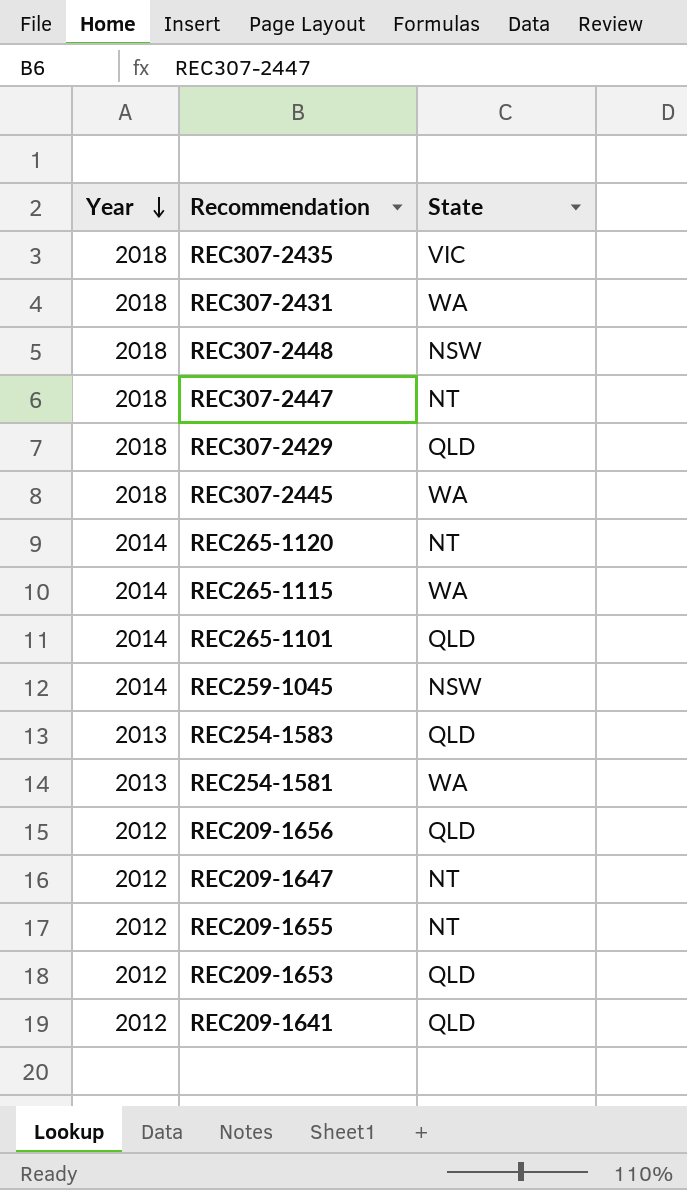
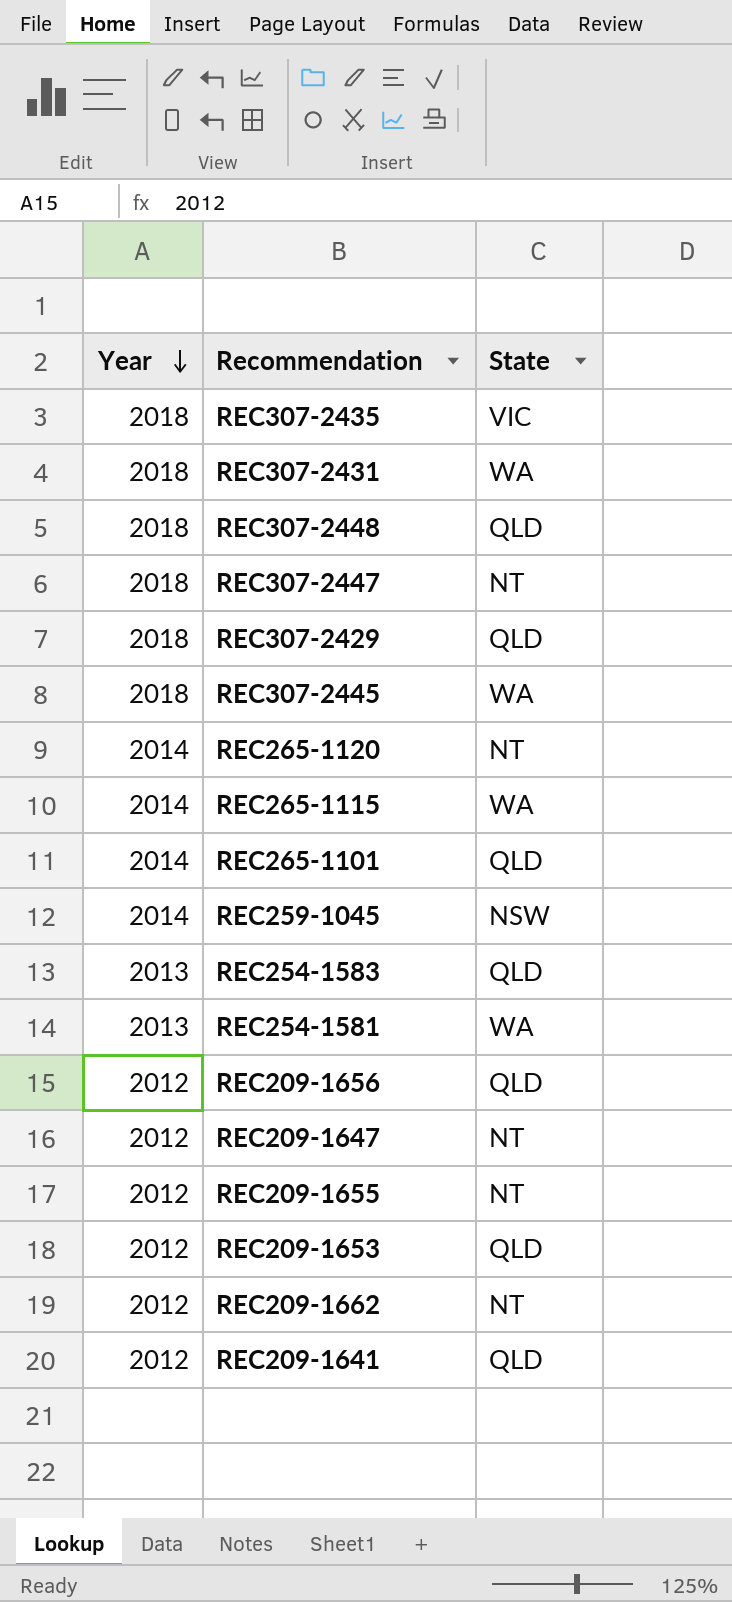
REC307-2448 | State: NSW -> QLD
row REC209-1662: none -> 2012 | NT

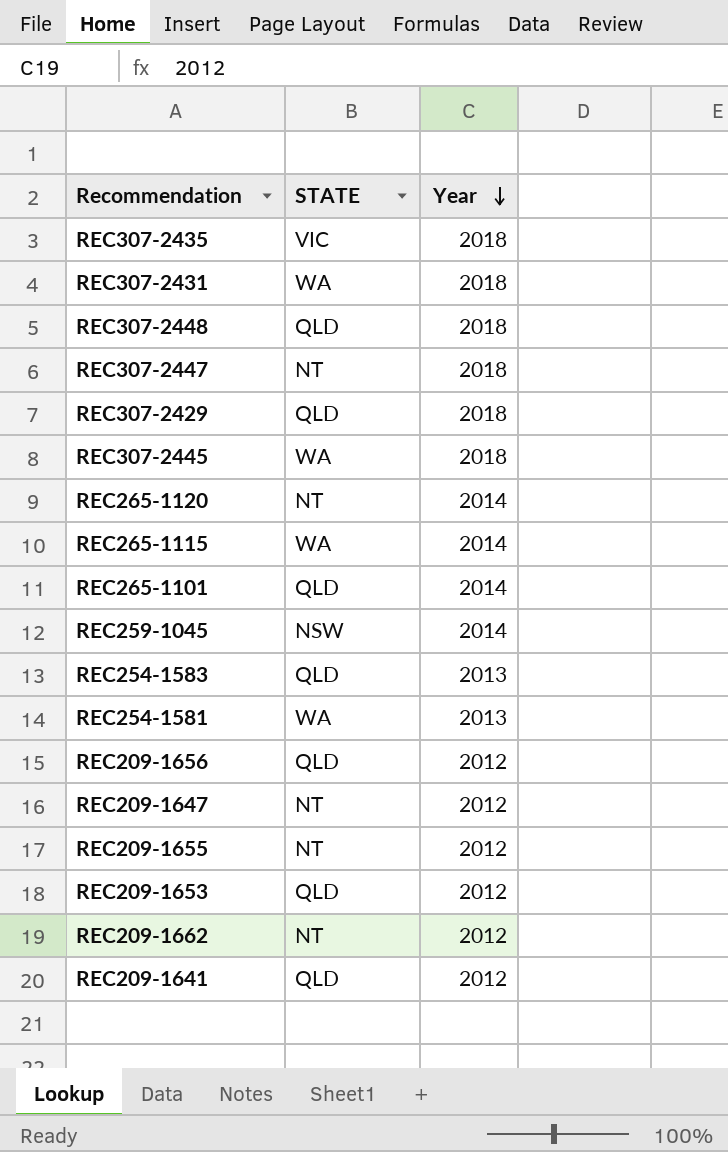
column name: State -> STATE
column Year | position: 1 -> 3

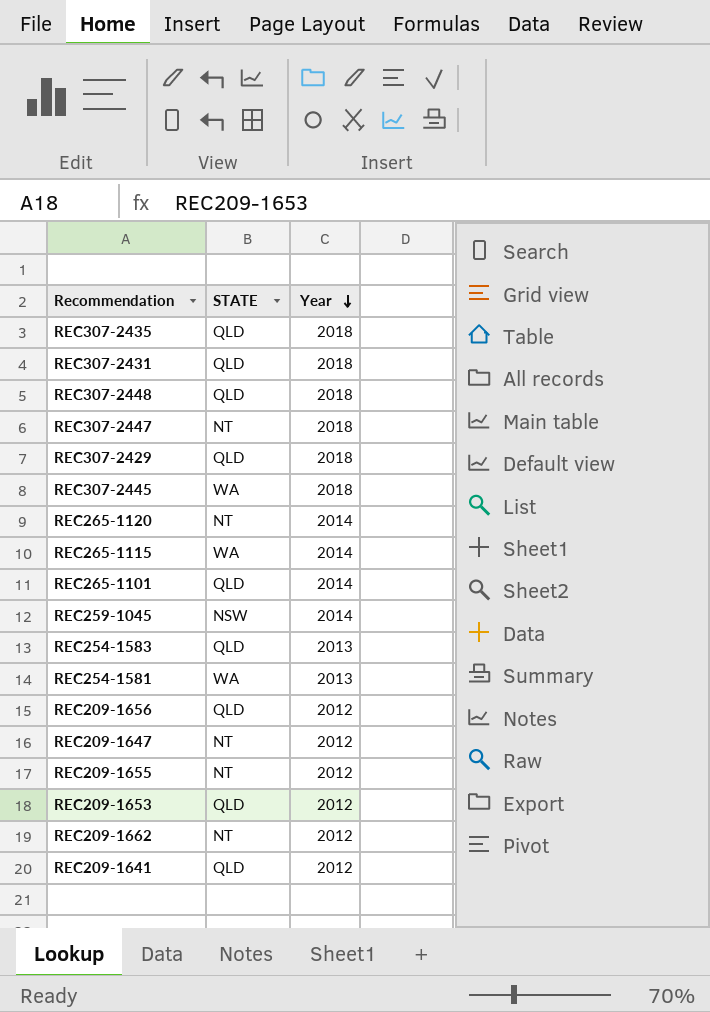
REC307-2435 | STATE: VIC -> QLD
REC307-2431 | STATE: WA -> QLD

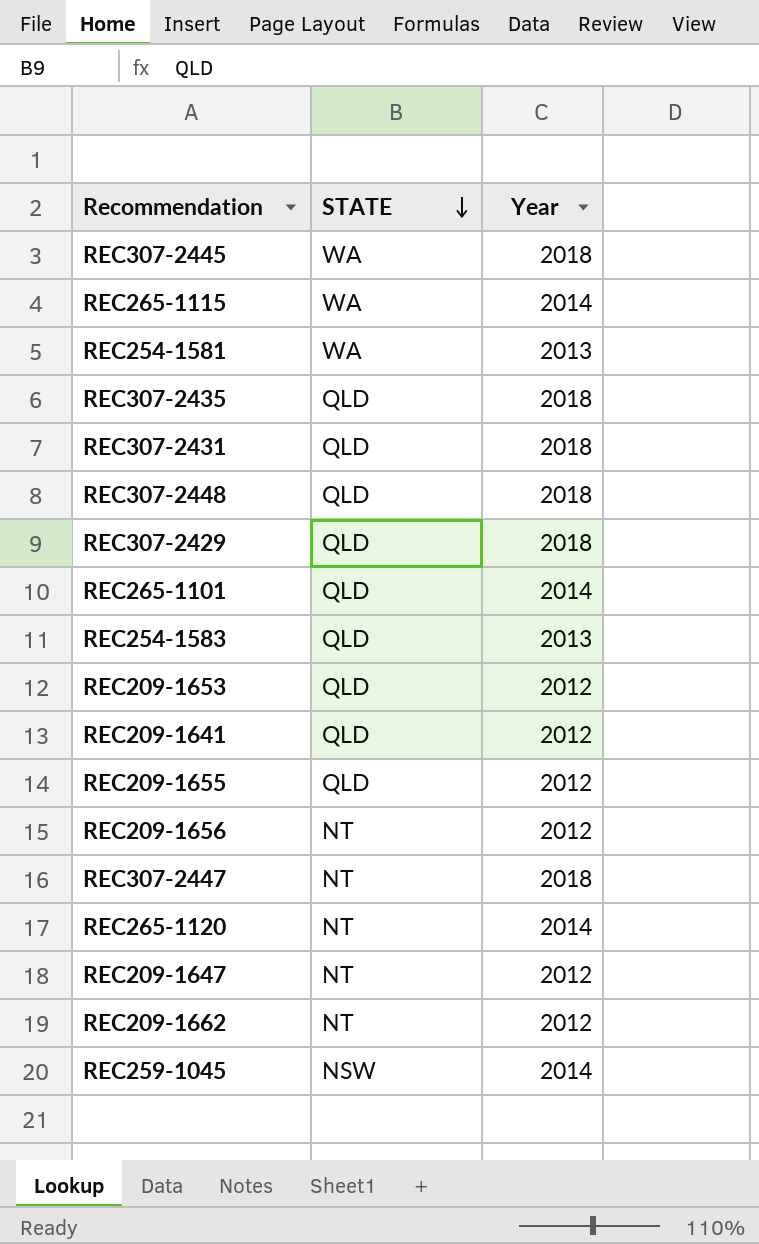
row order: Year descending -> STATE descending
REC209-1655 | STATE: NT -> QLD
REC209-1656 | STATE: QLD -> NT

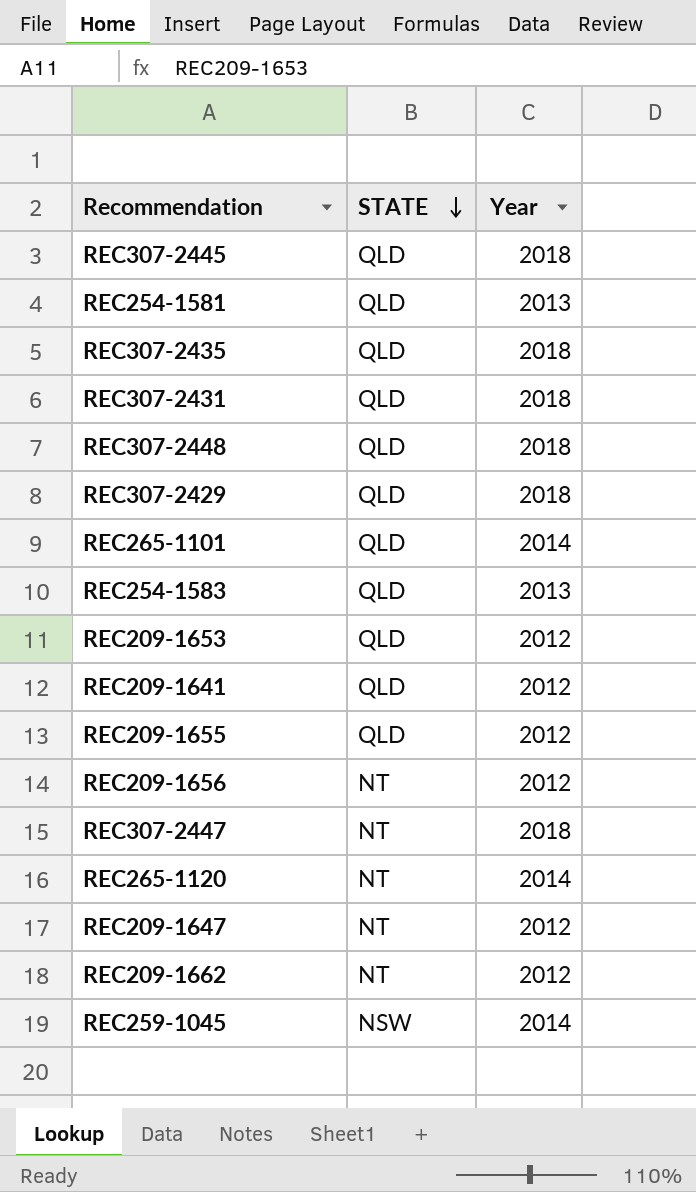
row REC265-1115: WA | 2014 -> none
REC307-2445 | STATE: WA -> QLD
REC254-1581 | STATE: WA -> QLD

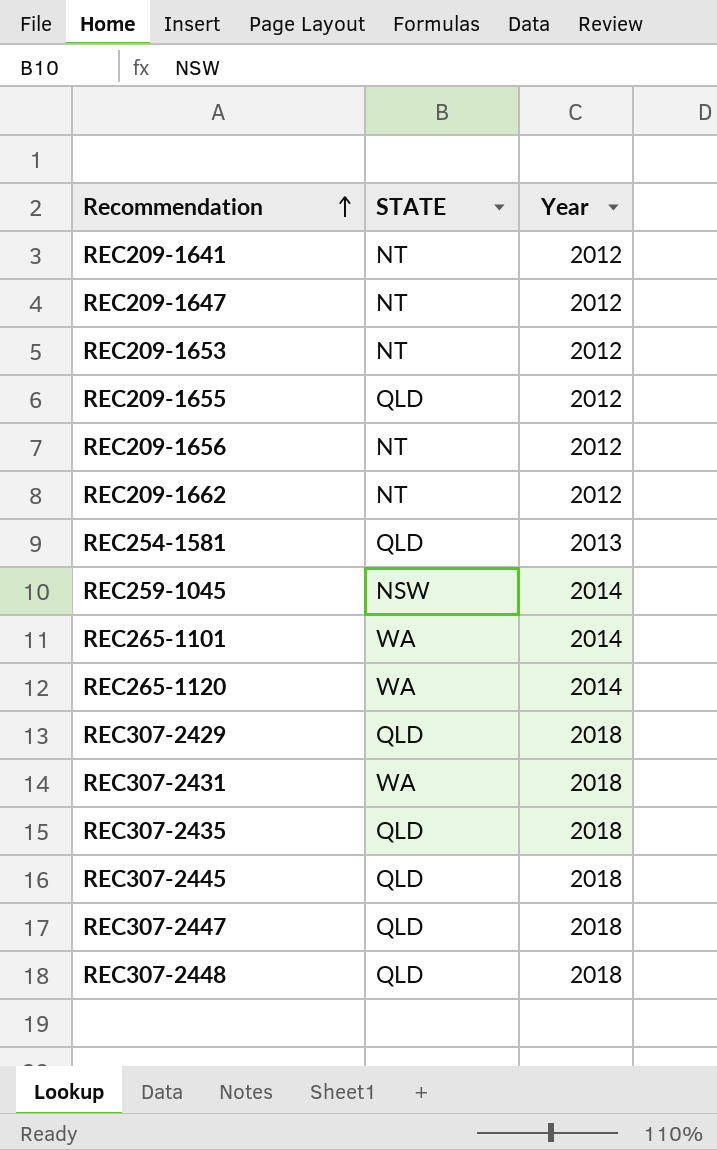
row order: STATE descending -> Recommendation ascending
row REC254-1583: QLD | 2013 -> none
REC209-1641 | STATE: QLD -> NT
REC209-1653 | STATE: QLD -> NT
REC265-1101 | STATE: QLD -> WA
REC265-1120 | STATE: NT -> WA
REC307-2431 | STATE: QLD -> WA
REC307-2447 | STATE: NT -> QLD

